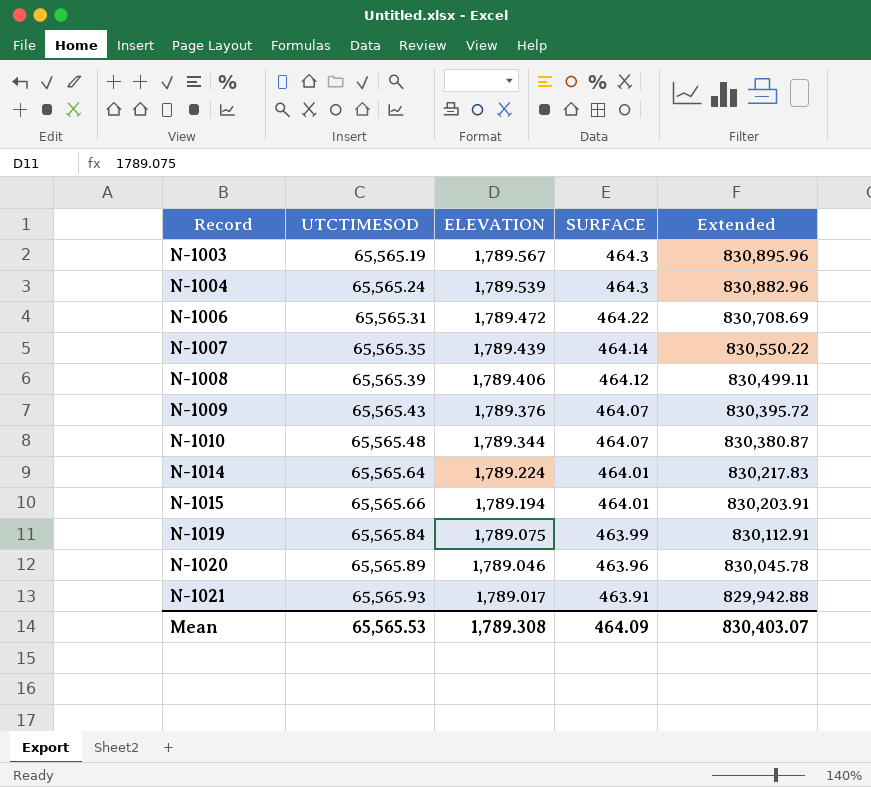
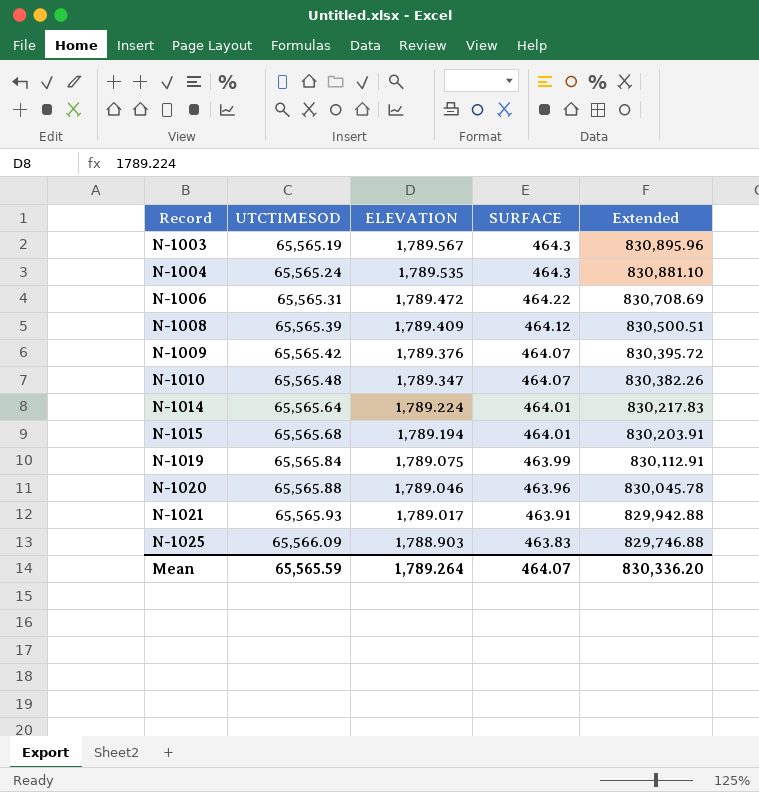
row N-1007: 65,565.35 | 1,789.439 | 464.14 | 830,550.22 -> none
N-1004 | ELEVATION: 1,789.539 -> 1,789.535
N-1004 | Extended: 830,882.96 -> 830,881.10
N-1008 | ELEVATION: 1,789.406 -> 1,789.409
N-1008 | Extended: 830,499.11 -> 830,500.51
N-1009 | UTCTIMESOD: 65,565.43 -> 65,565.42
N-1010 | ELEVATION: 1,789.344 -> 1,789.347
N-1010 | Extended: 830,380.87 -> 830,382.26
N-1015 | UTCTIMESOD: 65,565.66 -> 65,565.68
N-1020 | UTCTIMESOD: 65,565.89 -> 65,565.88
row N-1025: none -> 65,566.09 | 1,788.903 | 463.83 | 829,746.88
Mean | UTCTIMESOD: 65,565.53 -> 65,565.59
Mean | ELEVATION: 1,789.308 -> 1,789.264
Mean | SURFACE: 464.09 -> 464.07
Mean | Extended: 830,403.07 -> 830,336.20

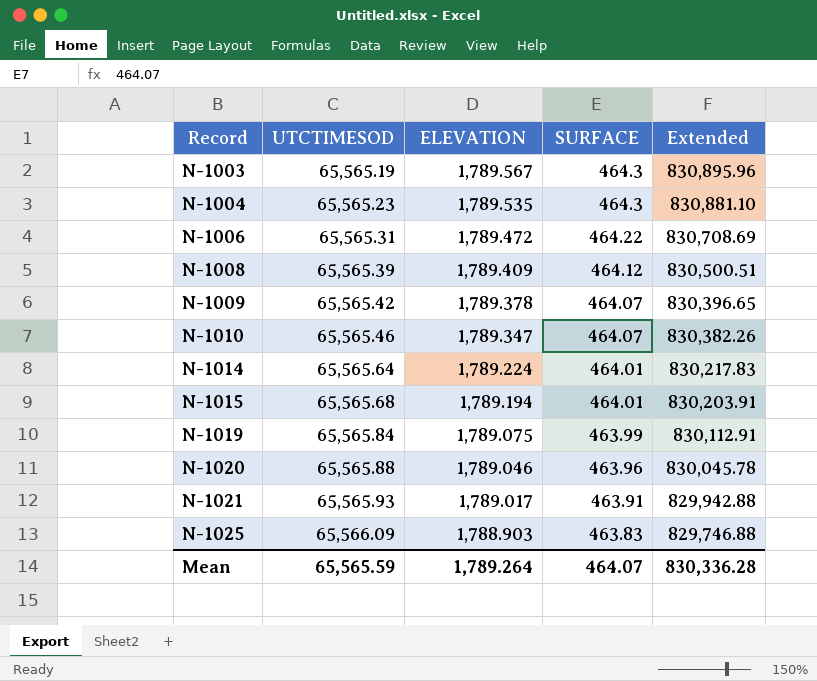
N-1004 | UTCTIMESOD: 65,565.24 -> 65,565.23
N-1009 | ELEVATION: 1,789.376 -> 1,789.378
N-1009 | Extended: 830,395.72 -> 830,396.65
N-1010 | UTCTIMESOD: 65,565.48 -> 65,565.46
Mean | Extended: 830,336.20 -> 830,336.28

